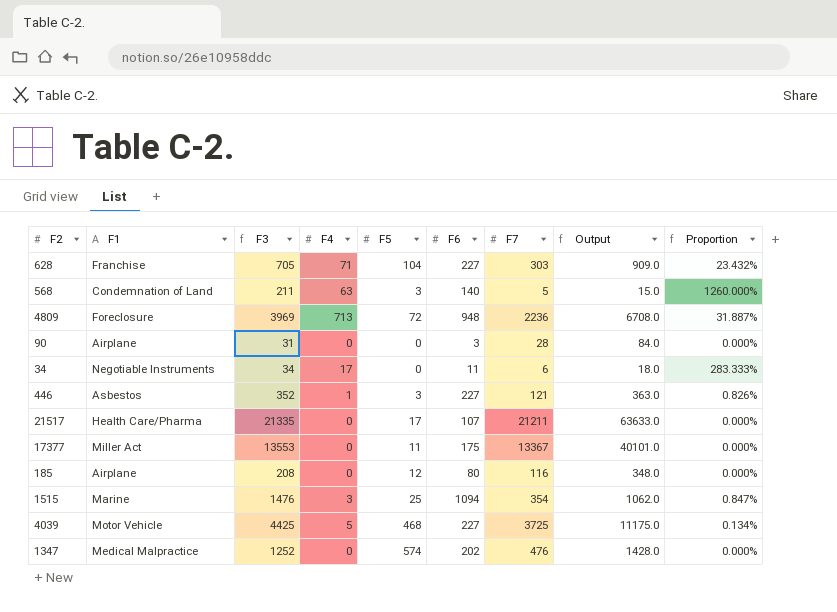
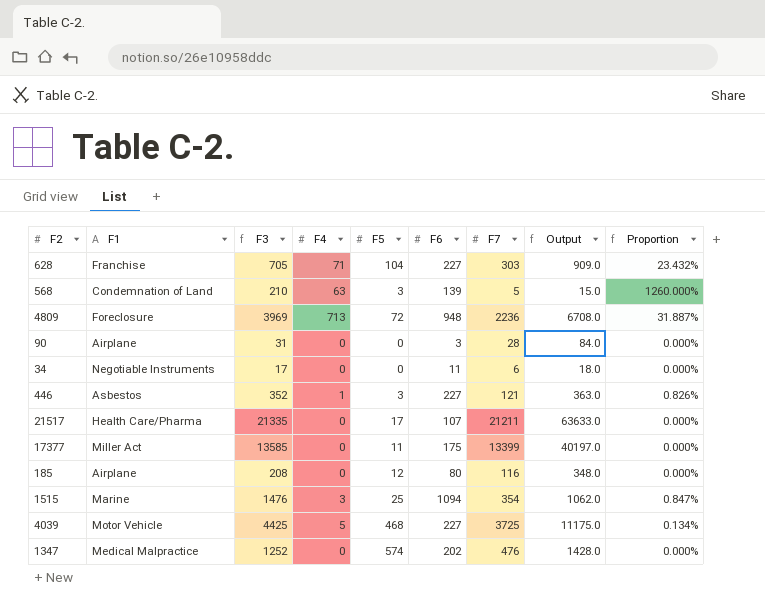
568 | F3: 211 -> 210
568 | F6: 140 -> 139
34 | F3: 34 -> 17
34 | F4: 17 -> 0
34 | Proportion: 283.333% -> 0.000%
17377 | F3: 13553 -> 13585
17377 | F7: 13367 -> 13399
17377 | Output: 40101.0 -> 40197.0

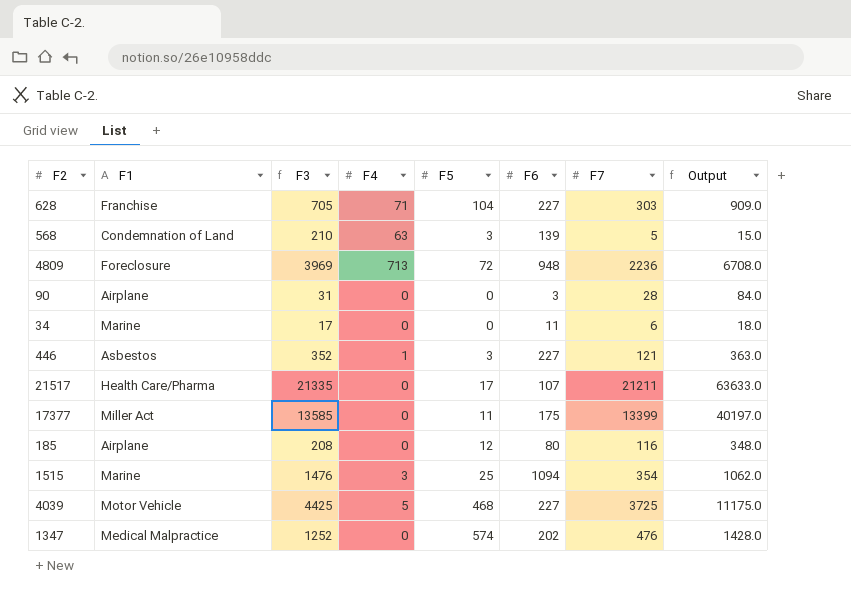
column Proportion | formula: [F4] / [F7] -> none
34 | F1: Negotiable Instruments -> Marine

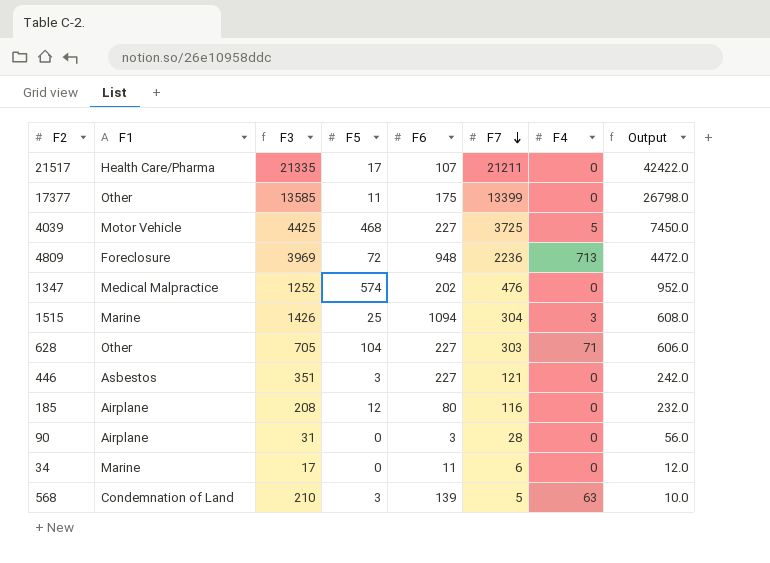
row order: none -> F7 descending
column F4 | position: 4 -> 7
column Output | formula: [F7] * 3 -> [F7] * 2
17377 | F1: Miller Act -> Other
1515 | F3: 1476 -> 1426
1515 | F7: 354 -> 304
628 | F1: Franchise -> Other
446 | F3: 352 -> 351
446 | F4: 1 -> 0

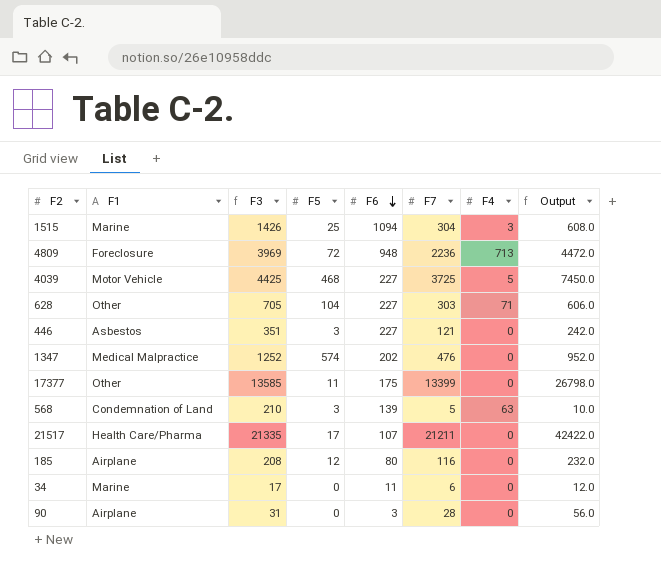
row order: F7 descending -> F6 descending

